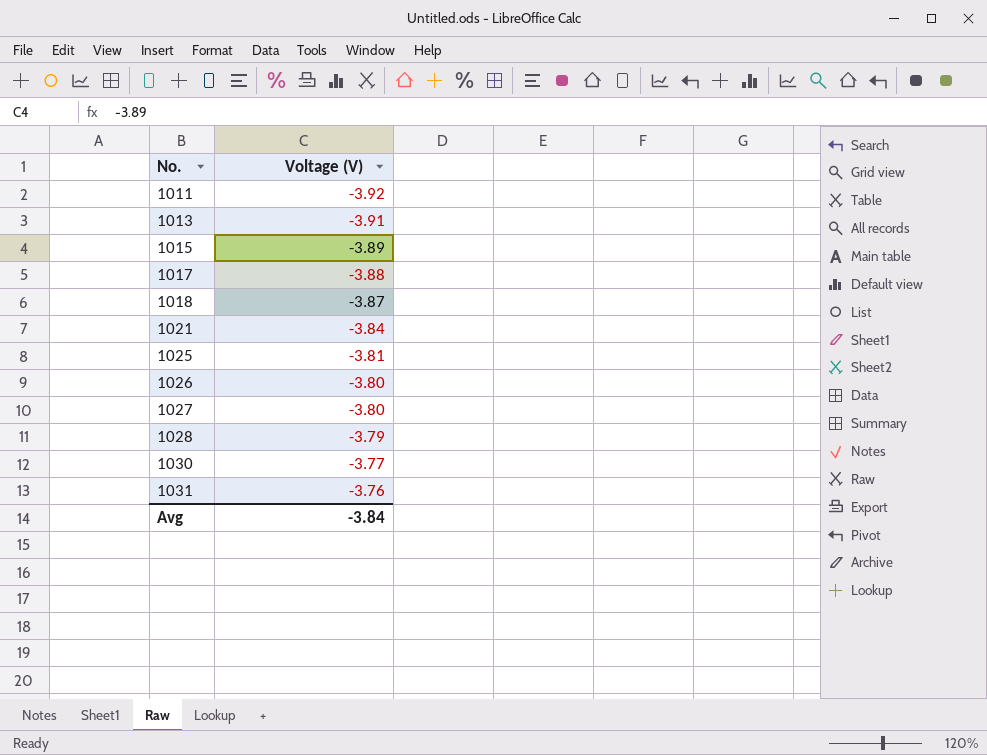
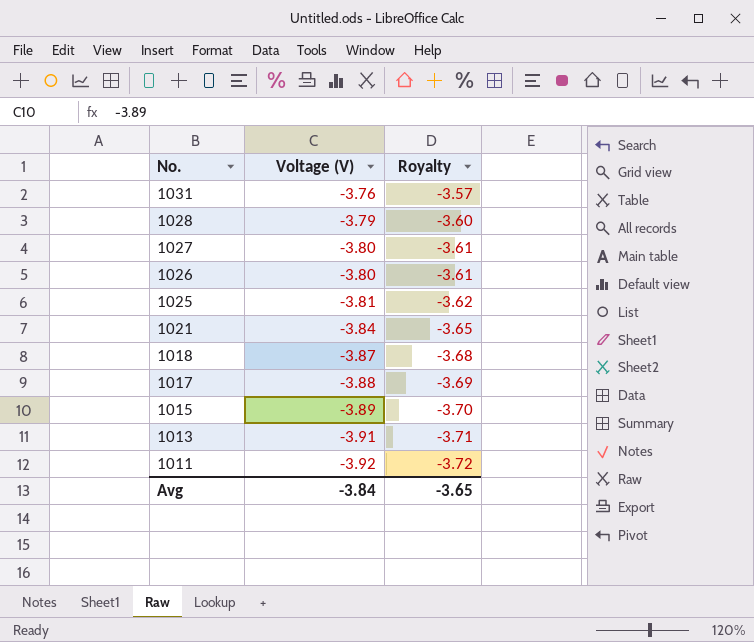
row order: No. ascending -> No. descending
column Royalty | formula: none -> [Voltage (V)] * 0.95
row 1030: -3.77 -> none

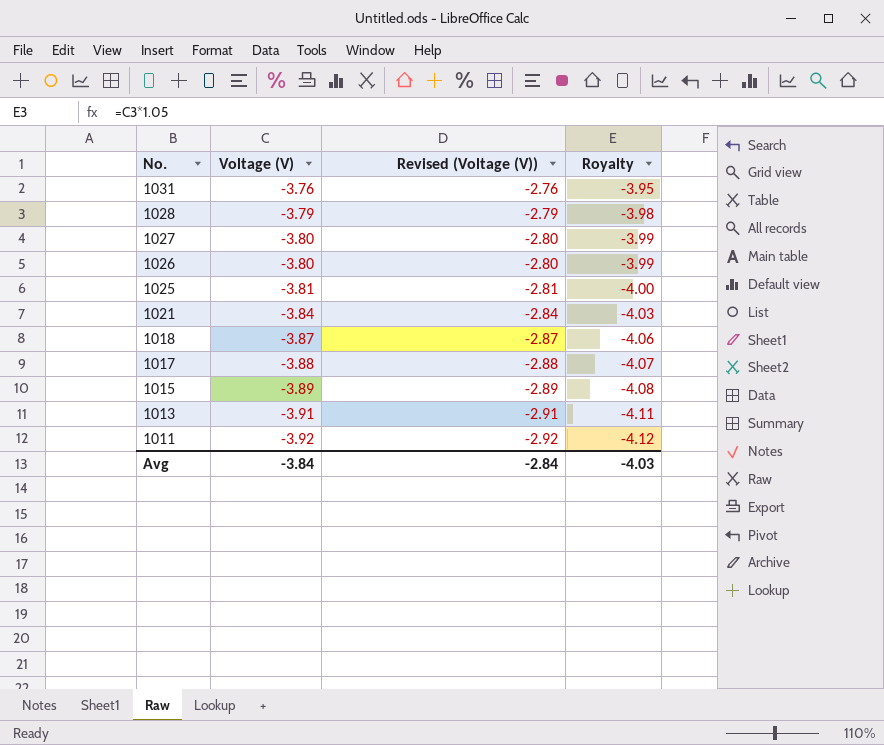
column Revised (Voltage (V)) | formula: none -> [Voltage (V)] + 1
column Royalty | formula: [Voltage (V)] * 0.95 -> [Voltage (V)] * 1.05
Avg | Royalty: -3.65 -> -4.03

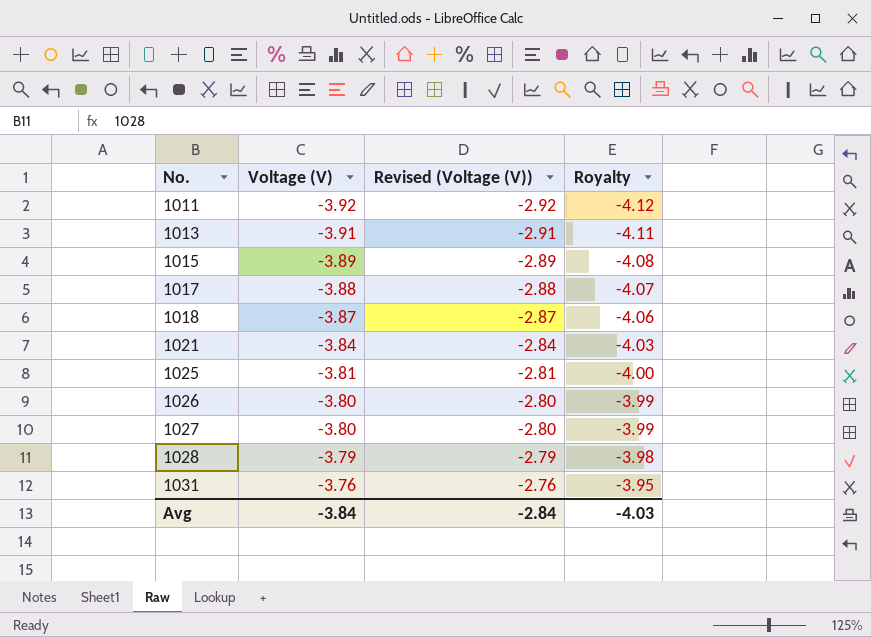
row order: No. descending -> No. ascending

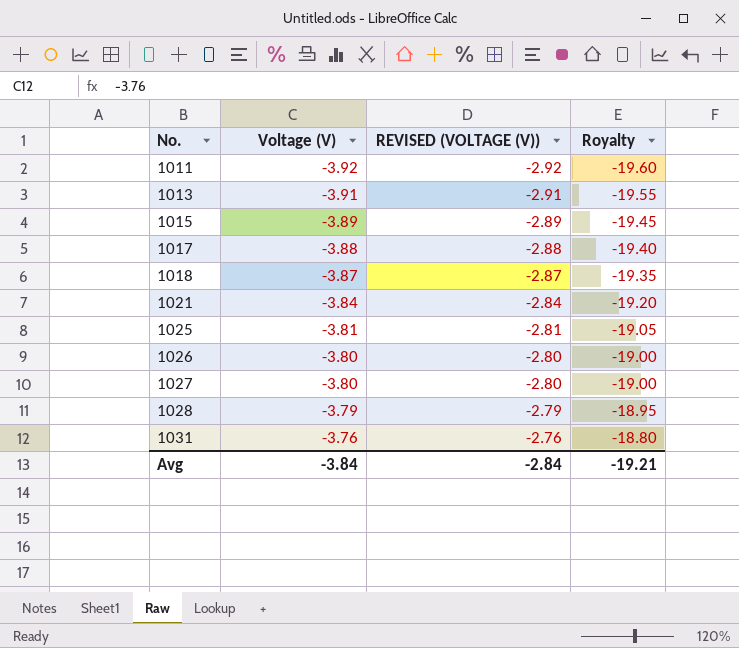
column name: Revised (Voltage (V)) -> REVISED (VOLTAGE (V))
column Royalty | formula: [Voltage (V)] * 1.05 -> [Voltage (V)] * 5
Avg | Royalty: -4.03 -> -19.21

